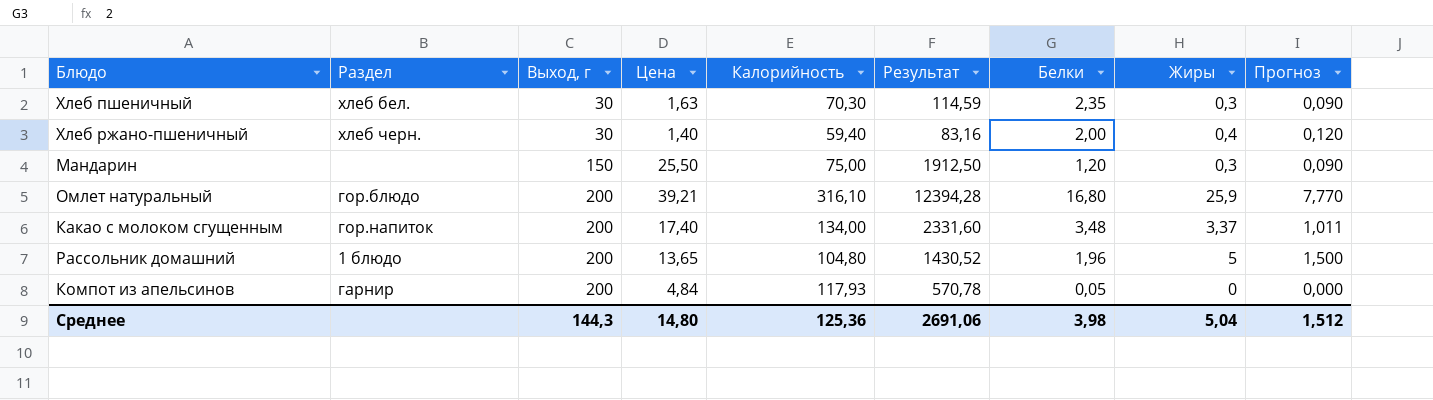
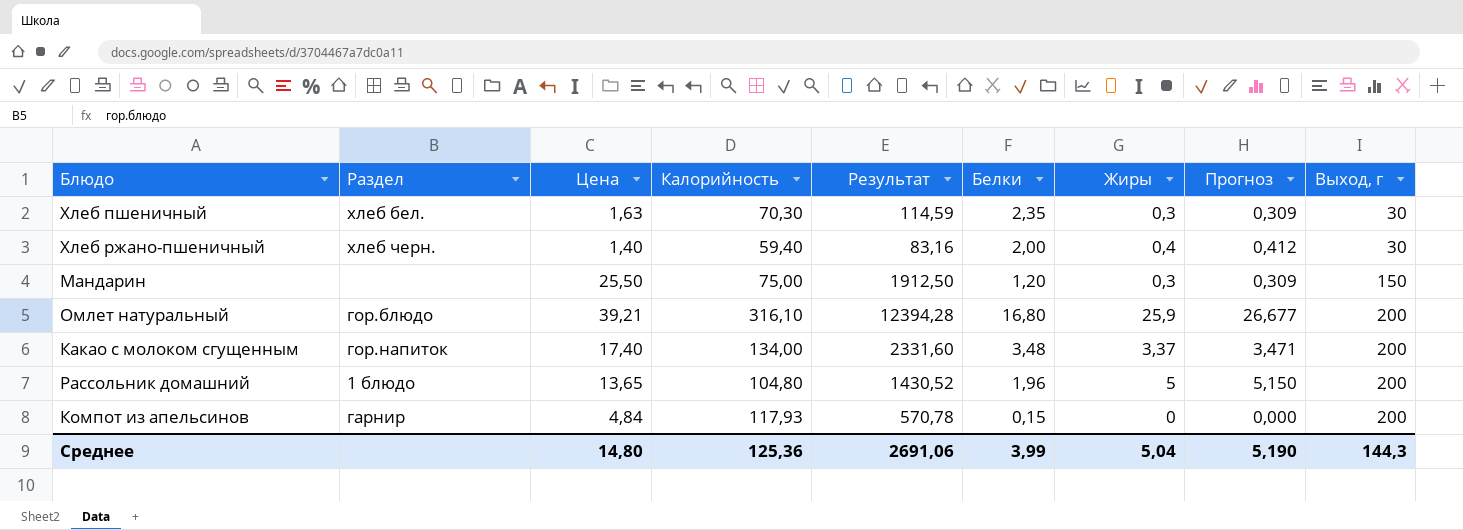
column Прогноз | formula: [Жиры] * 0,3 -> [Жиры] * 1,03
column Выход, г | position: 3 -> 9
Компот из апельсинов | Белки: 0,05 -> 0,15
Среднее | Белки: 3,98 -> 3,99
Среднее | Прогноз: 1,512 -> 5,190

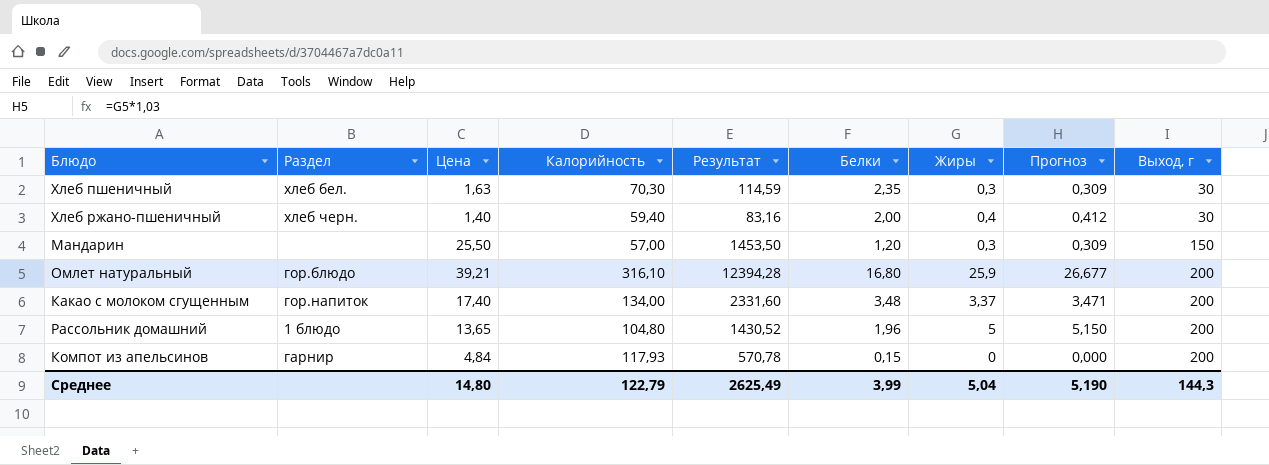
Мандарин | Калорийность: 75,00 -> 57,00
Мандарин | Результат: 1912,50 -> 1453,50
Среднее | Калорийность: 125,36 -> 122,79
Среднее | Результат: 2691,06 -> 2625,49

